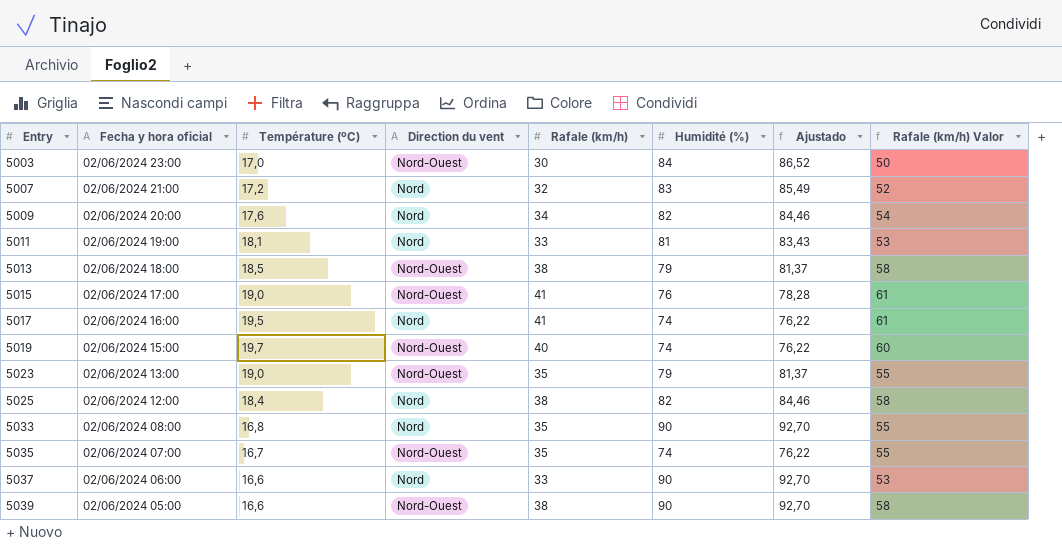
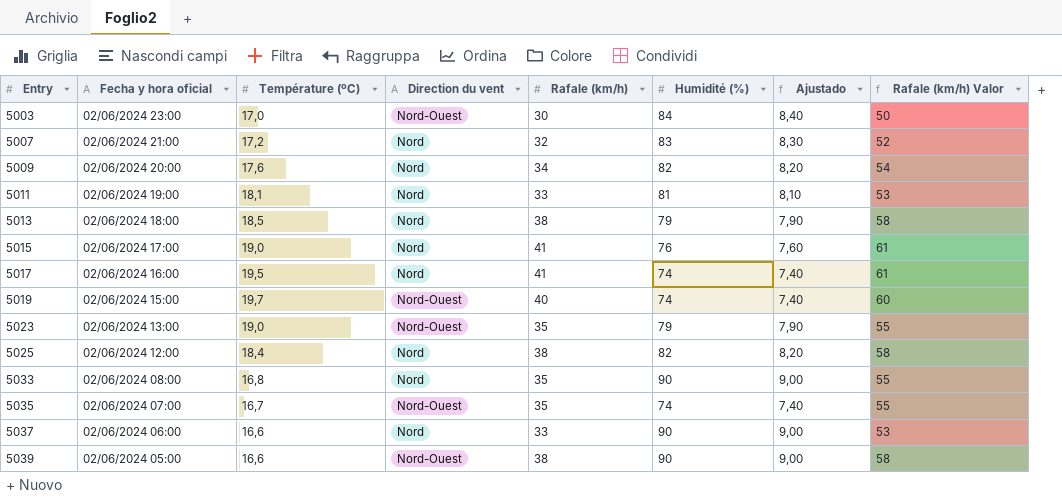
column Ajustado | formula: [Humidité (%)] * 1,03 -> [Humidité (%)] * 0,1
5013 | Direction du vent: Nord-Ouest -> Nord
5015 | Direction du vent: Nord-Ouest -> Nord

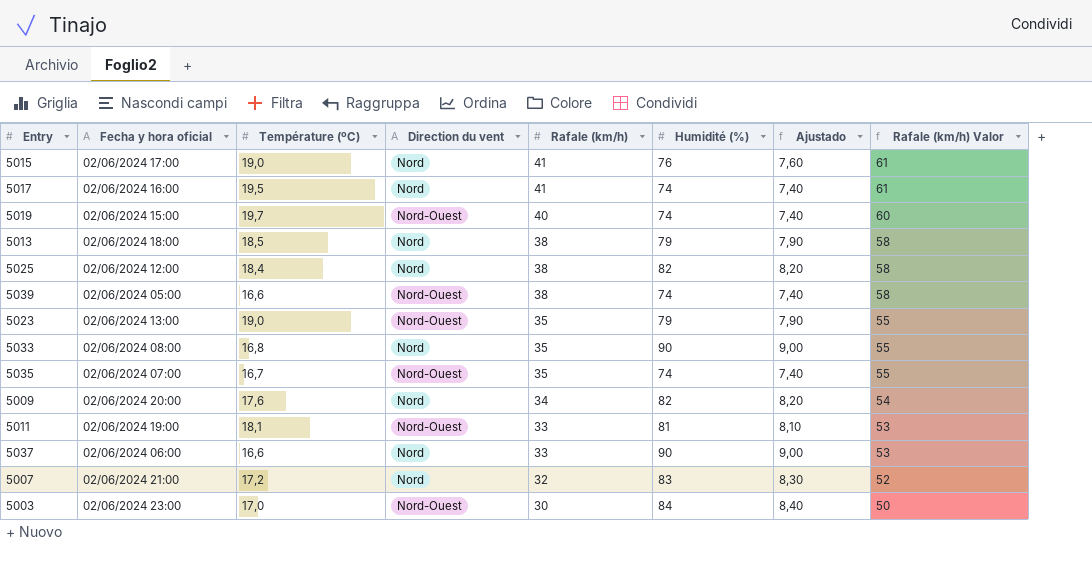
row order: Entry ascending -> Rafale (km/h) descending
5039 | Humidité (%): 90 -> 74
5039 | Ajustado: 9,00 -> 7,40
5011 | Direction du vent: Nord -> Nord-Ouest

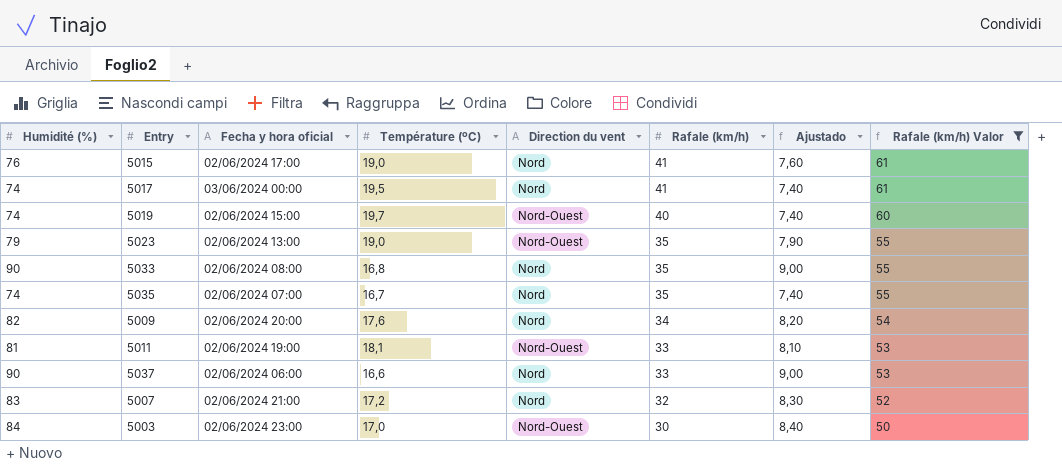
filter: none -> Rafale (km/h) Valor != 58
column Humidité (%) | position: 6 -> 1
5017 | Fecha y hora oficial: 02/06/2024 16:00 -> 03/06/2024 00:00
5035 | Direction du vent: Nord-Ouest -> Nord

